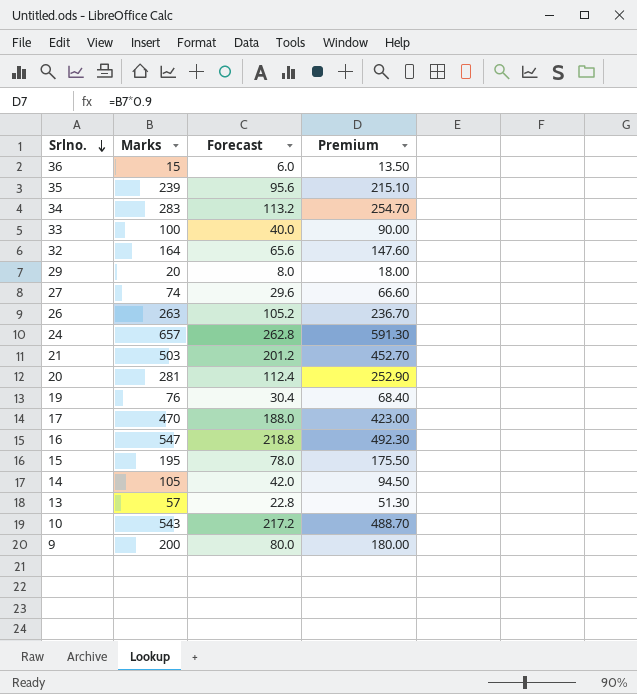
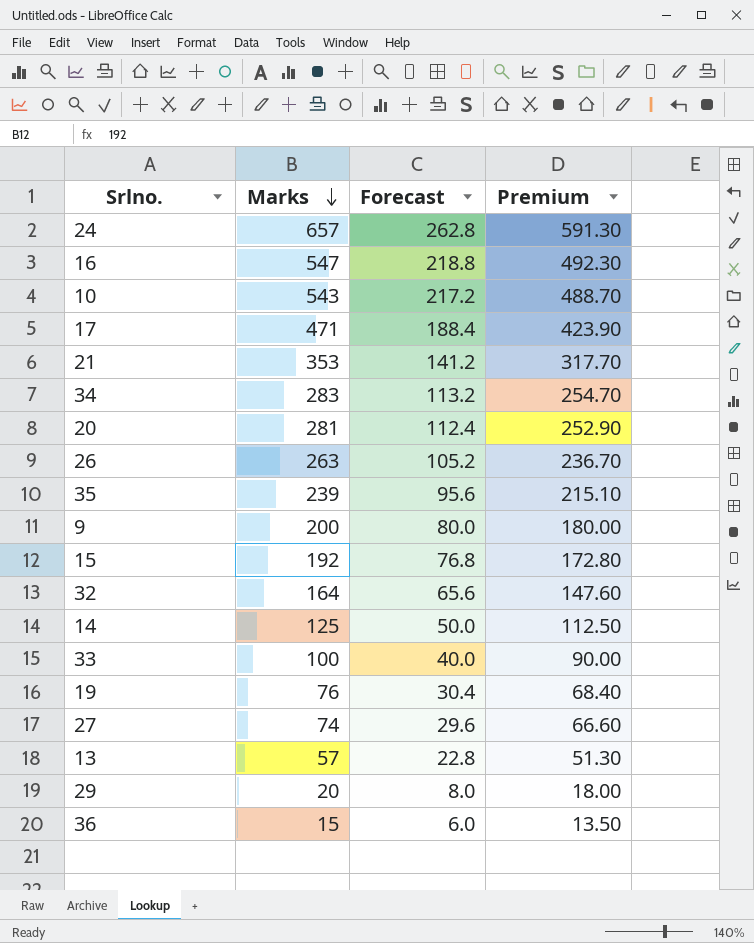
row order: Srlno. descending -> Marks descending
17 | Marks: 470 -> 471
17 | Forecast: 188.0 -> 188.4
17 | Premium: 423.00 -> 423.90
21 | Marks: 503 -> 353
21 | Forecast: 201.2 -> 141.2
21 | Premium: 452.70 -> 317.70
15 | Marks: 195 -> 192
15 | Forecast: 78.0 -> 76.8
15 | Premium: 175.50 -> 172.80
14 | Marks: 105 -> 125
14 | Forecast: 42.0 -> 50.0
14 | Premium: 94.50 -> 112.50

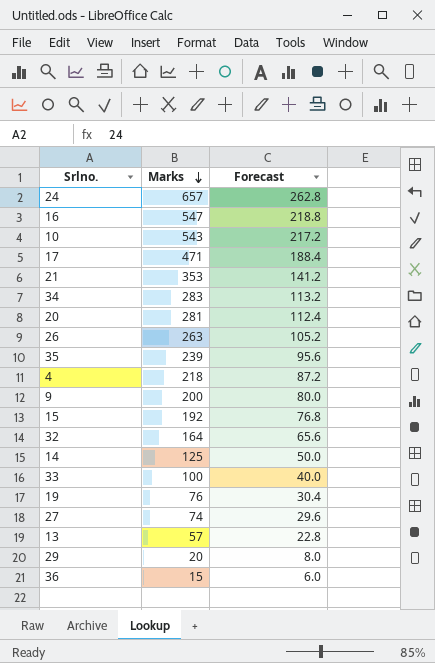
column Premium | formula: [Marks] * 0.9 -> none
row 4: none -> 218 | 87.2

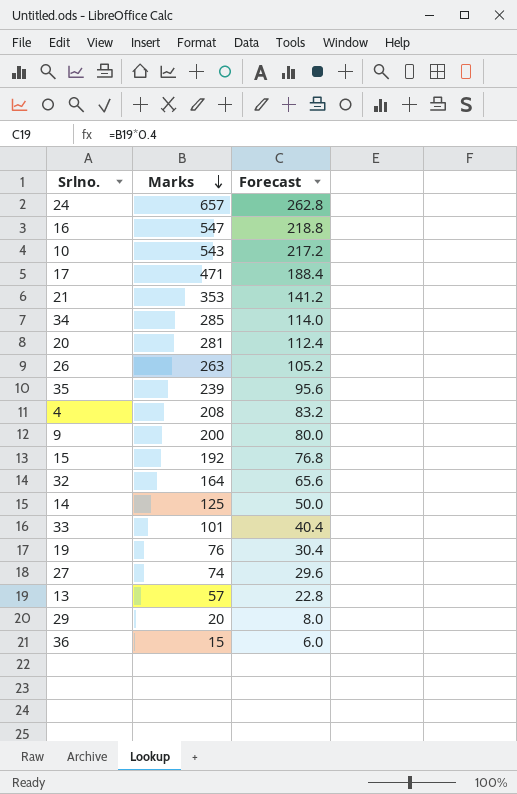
34 | Marks: 283 -> 285
34 | Forecast: 113.2 -> 114.0
4 | Marks: 218 -> 208
4 | Forecast: 87.2 -> 83.2
33 | Marks: 100 -> 101
33 | Forecast: 40.0 -> 40.4

